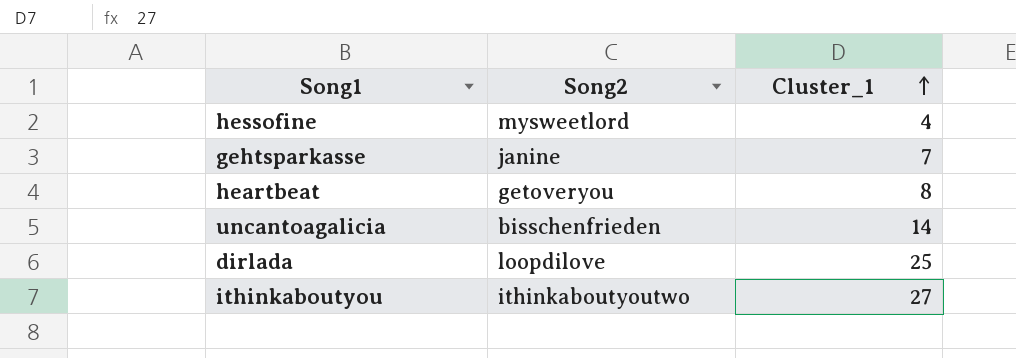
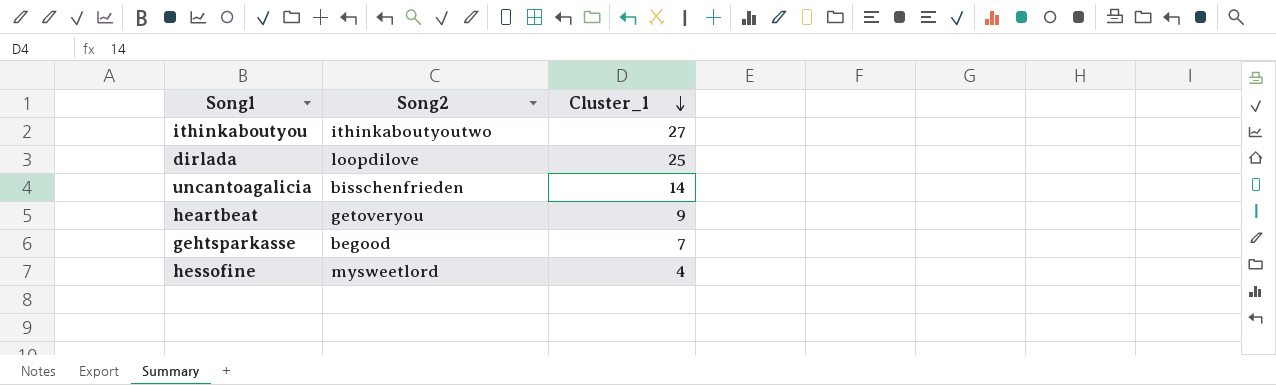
row order: Cluster_1 ascending -> Cluster_1 descending
heartbeat | Cluster_1: 8 -> 9
gehtsparkasse | Song2: janine -> begood

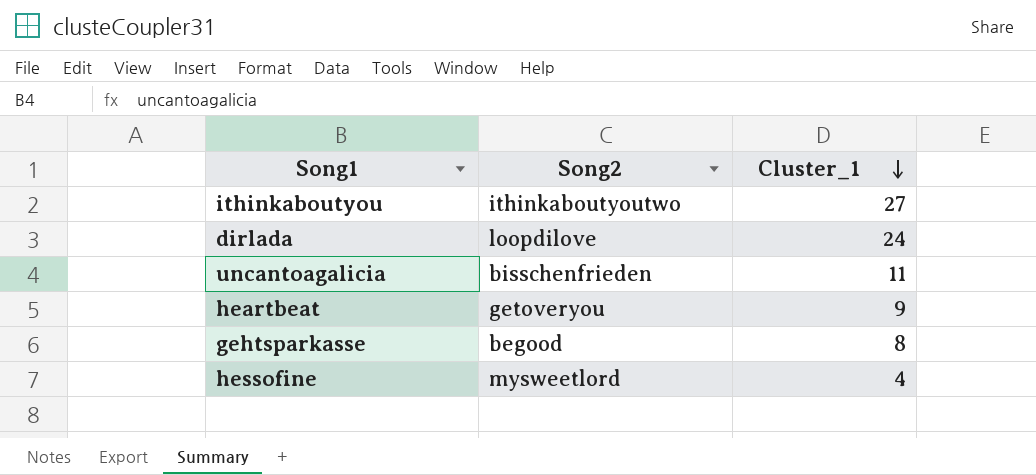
dirlada | Cluster_1: 25 -> 24
uncantoagalicia | Cluster_1: 14 -> 11
gehtsparkasse | Cluster_1: 7 -> 8

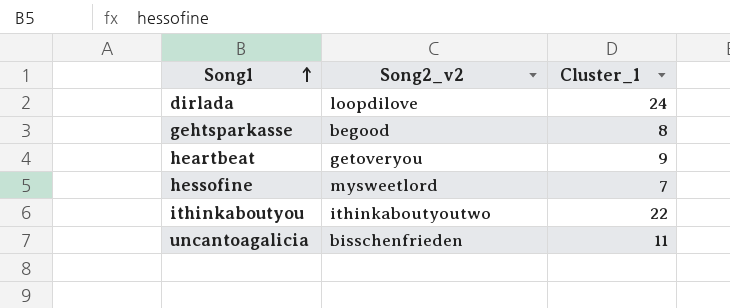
row order: Cluster_1 descending -> Song1 ascending
column name: Song2 -> Song2_v2
hessofine | Cluster_1: 4 -> 7
ithinkaboutyou | Cluster_1: 27 -> 22

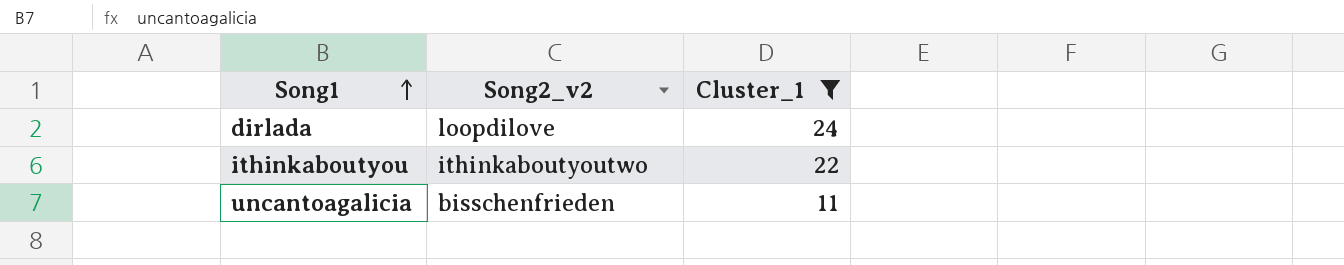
filter: none -> Cluster_1 >= 11

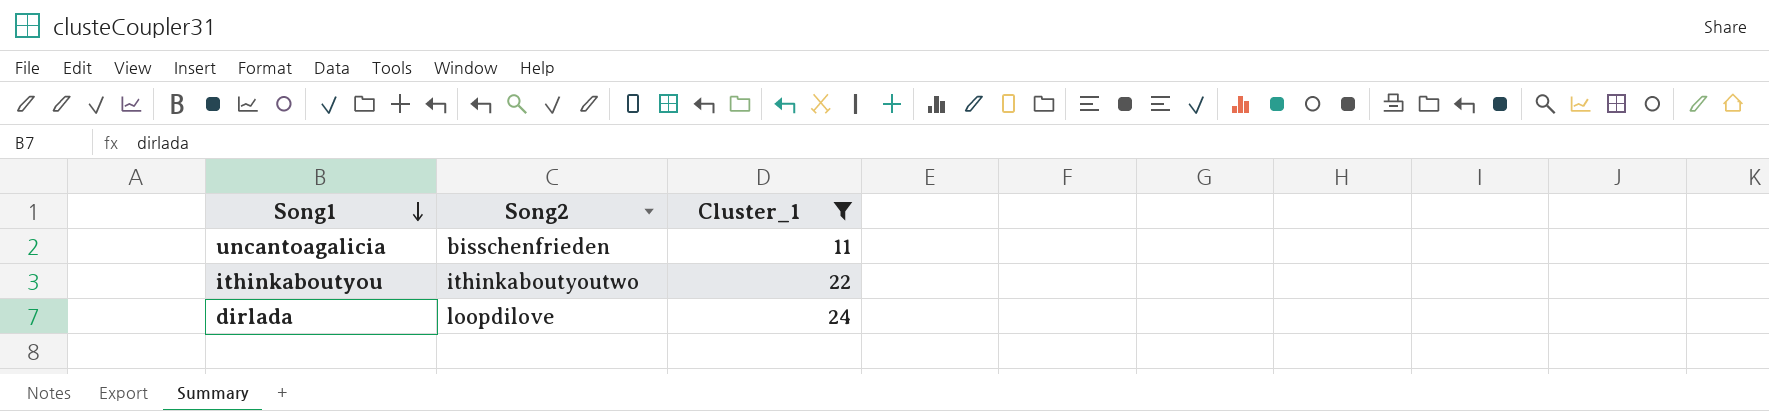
row order: Song1 ascending -> Song1 descending
column name: Song2_v2 -> Song2

